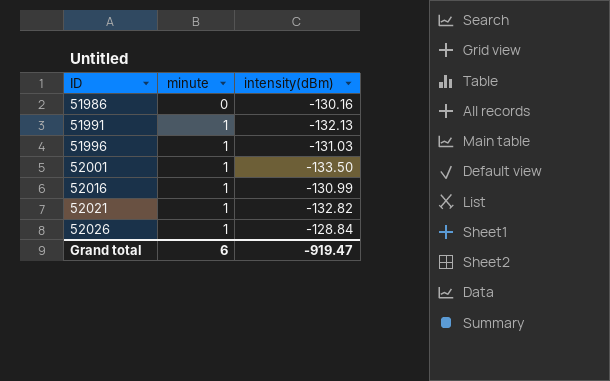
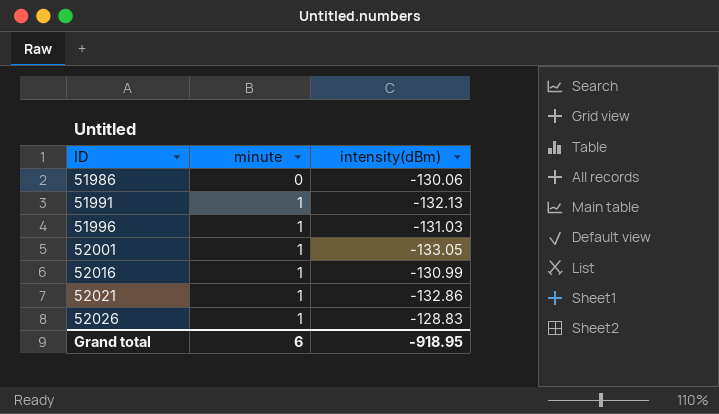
51986 | intensity(dBm): -130.16 -> -130.06
52001 | intensity(dBm): -133.50 -> -133.05
52021 | intensity(dBm): -132.82 -> -132.86
52026 | intensity(dBm): -128.84 -> -128.83
Grand total | intensity(dBm): -919.47 -> -918.95

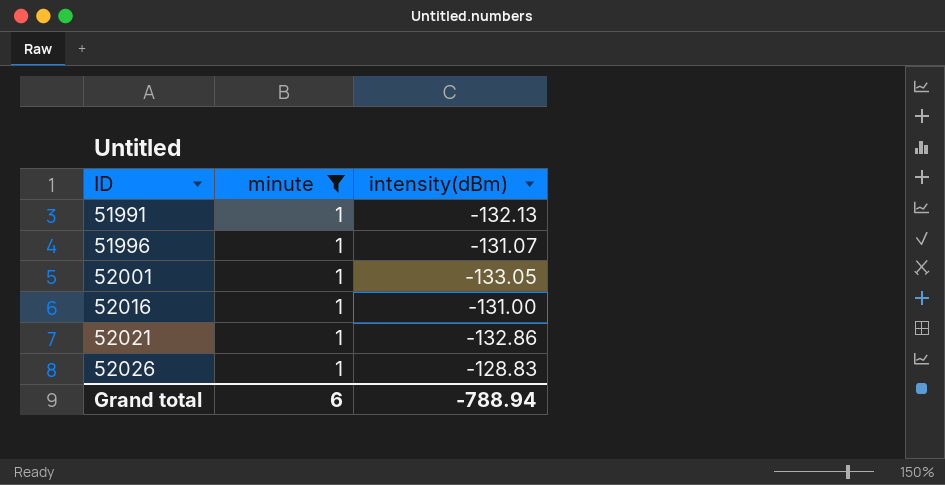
filter: none -> minute = 1
51996 | intensity(dBm): -131.03 -> -131.07
52016 | intensity(dBm): -130.99 -> -131.00
Grand total | intensity(dBm): -918.95 -> -788.94

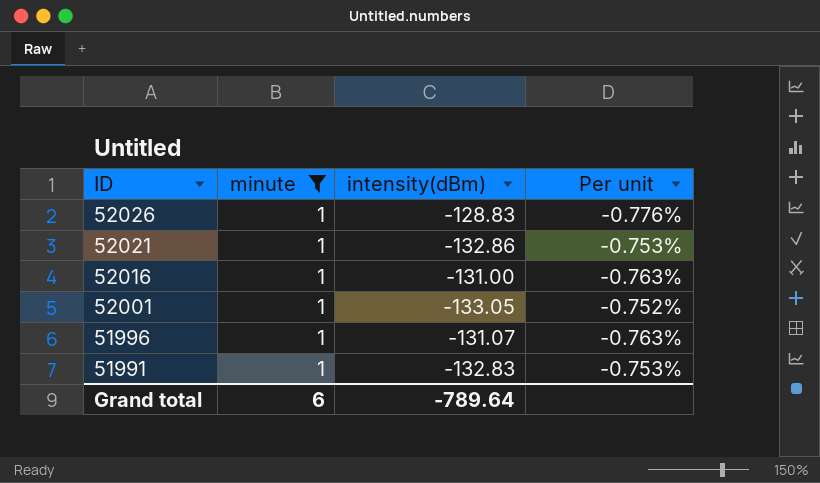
row order: ID ascending -> ID descending
column Per unit | formula: none -> [minute] / [intensity(dBm)]
51991 | intensity(dBm): -132.13 -> -132.83
Grand total | intensity(dBm): -788.94 -> -789.64

